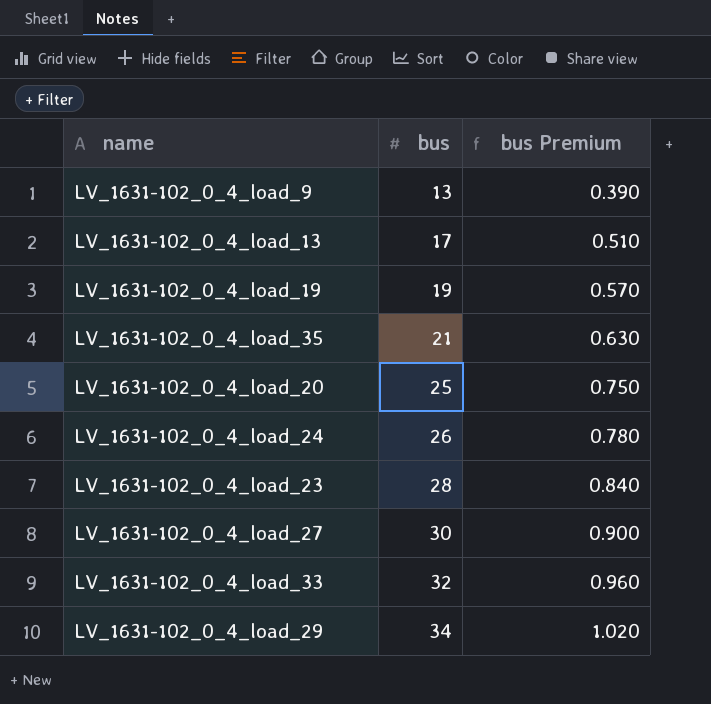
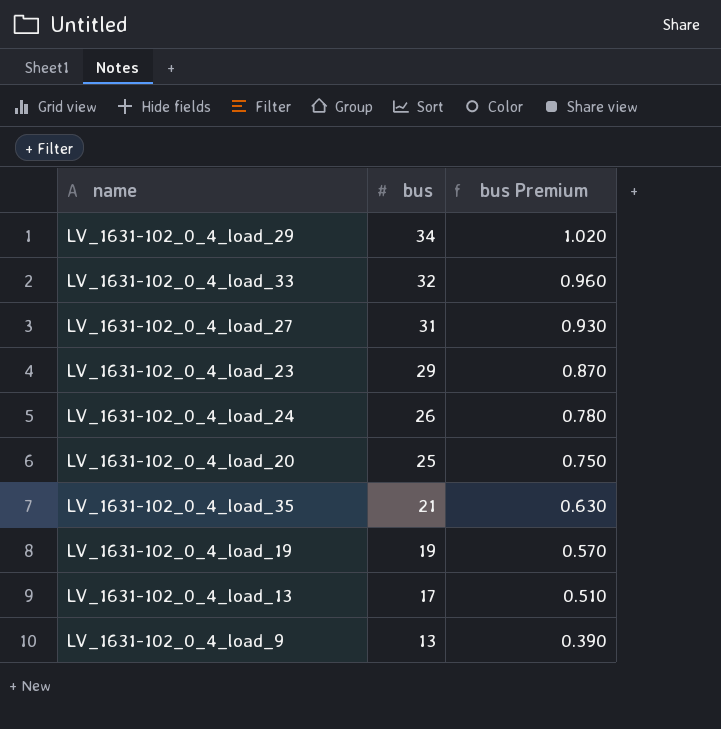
row order: bus ascending -> bus descending
LV_1631-102_0_4_load_27 | bus: 30 -> 31
LV_1631-102_0_4_load_27 | bus Premium: 0.900 -> 0.930
LV_1631-102_0_4_load_23 | bus: 28 -> 29
LV_1631-102_0_4_load_23 | bus Premium: 0.840 -> 0.870

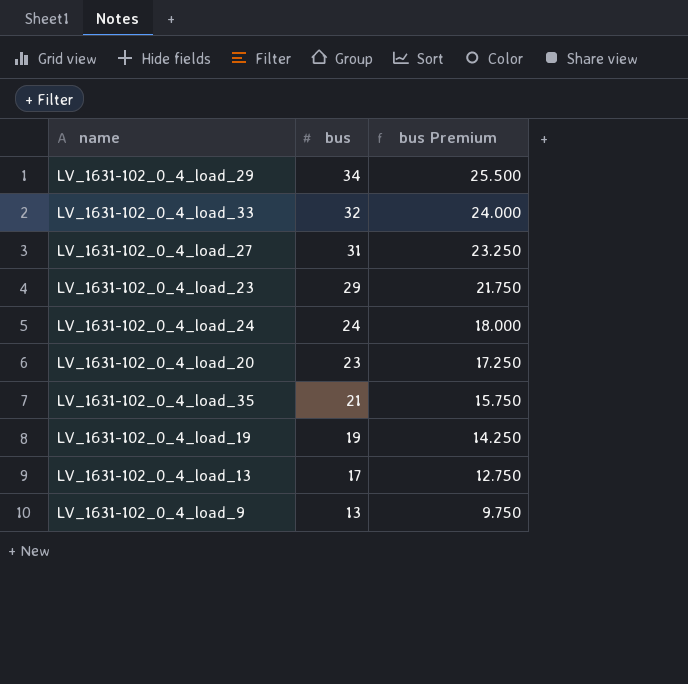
column bus Premium | formula: [bus] * 0.03 -> [bus] * 0.75
LV_1631-102_0_4_load_24 | bus: 26 -> 24
LV_1631-102_0_4_load_20 | bus: 25 -> 23

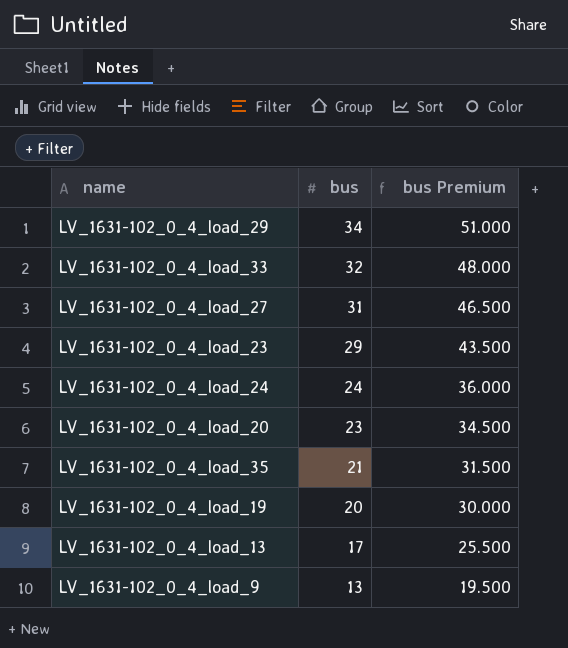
column bus Premium | formula: [bus] * 0.75 -> [bus] * 1.5
LV_1631-102_0_4_load_19 | bus: 19 -> 20

